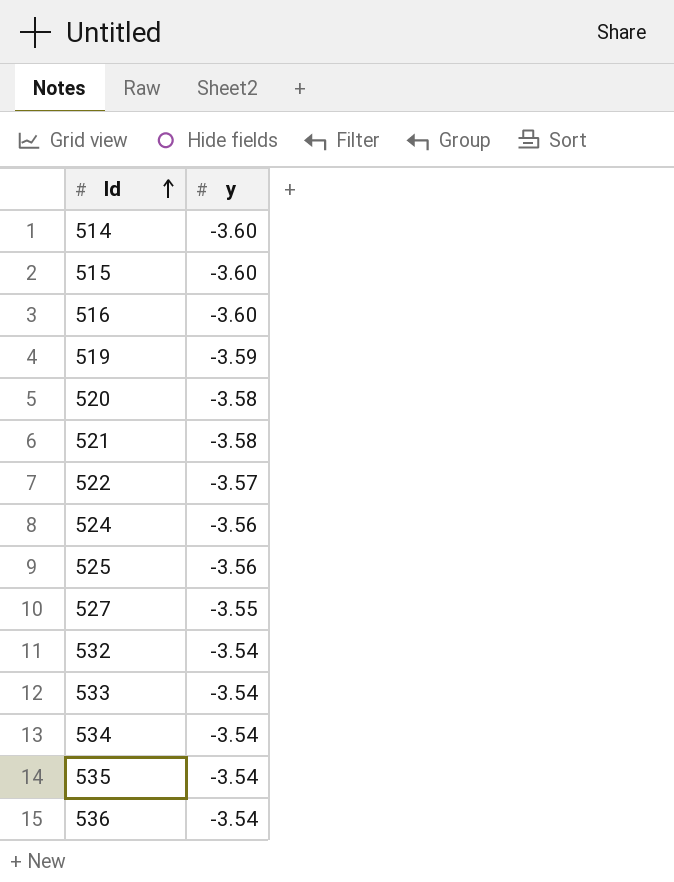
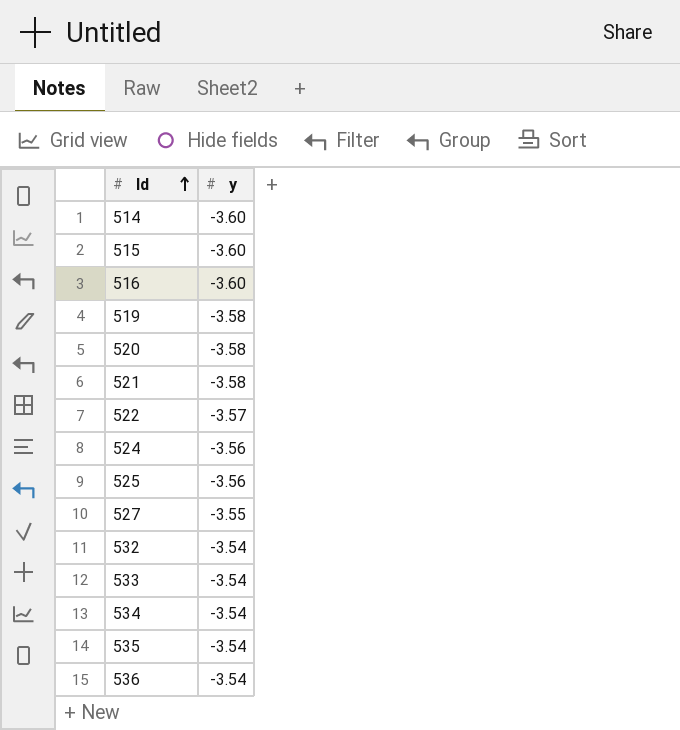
519 | y: -3.59 -> -3.58

